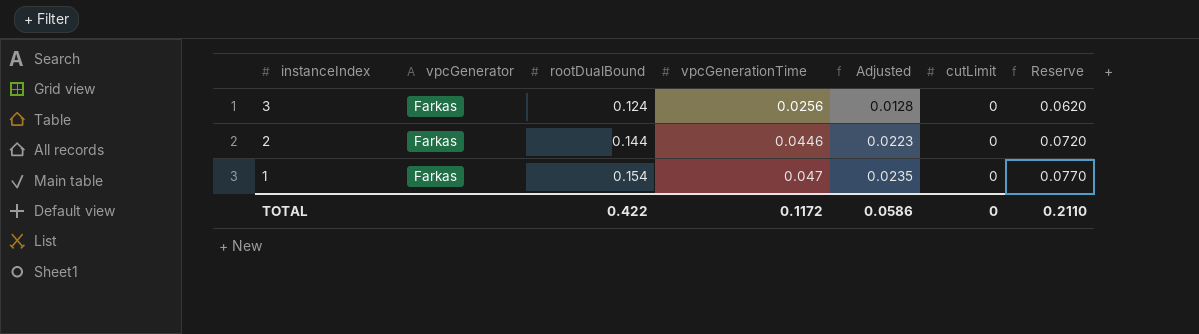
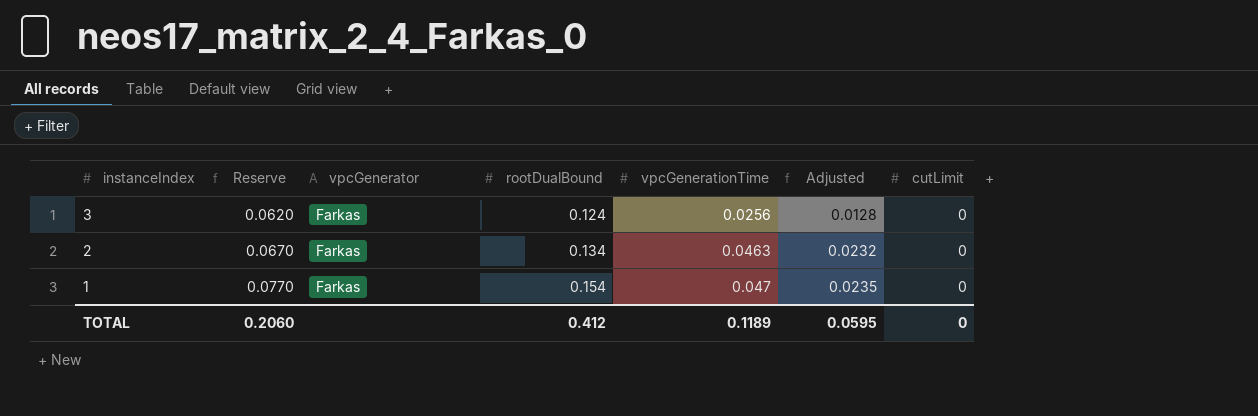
column Reserve | position: 7 -> 2
2 | Reserve: 0.0720 -> 0.0670
2 | rootDualBound: 0.144 -> 0.134
2 | vpcGenerationTime: 0.0446 -> 0.0463
2 | Adjusted: 0.0223 -> 0.0232
TOTAL | Reserve: 0.2110 -> 0.2060
TOTAL | rootDualBound: 0.422 -> 0.412
TOTAL | vpcGenerationTime: 0.1172 -> 0.1189
TOTAL | Adjusted: 0.0586 -> 0.0595

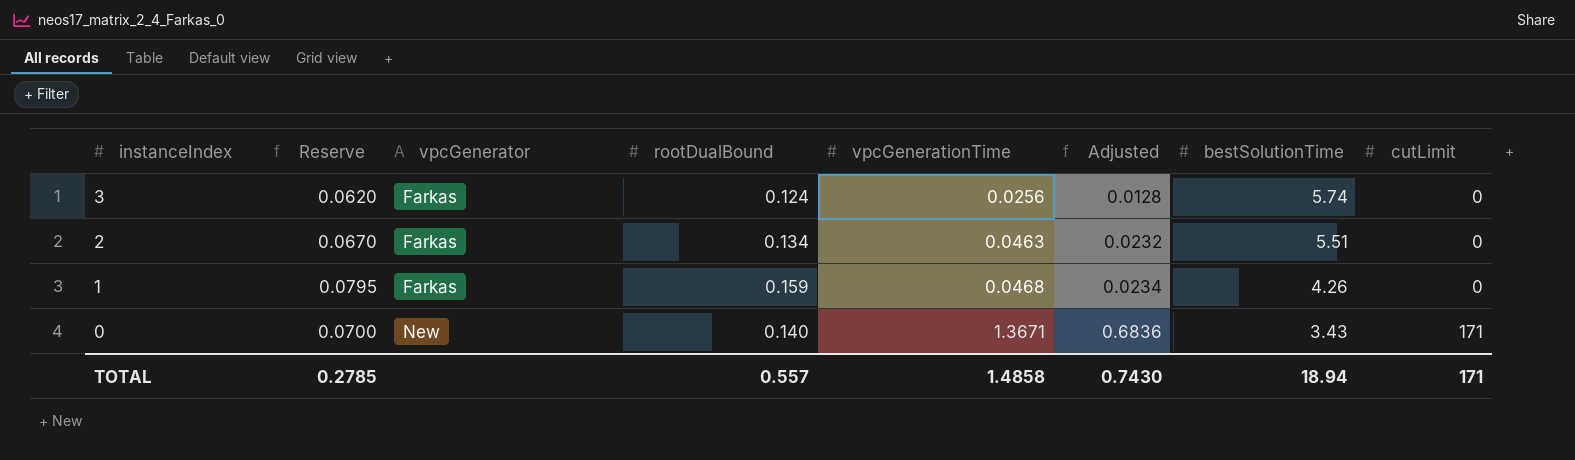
column bestSolutionTime | position: none -> 7
1 | Reserve: 0.0770 -> 0.0795
1 | rootDualBound: 0.154 -> 0.159
1 | vpcGenerationTime: 0.047 -> 0.0468
1 | Adjusted: 0.0235 -> 0.0234
row 0: none -> 0.0700 | New | 0.140 | 1.3671 | 0.6836 | 3.43 | 171
TOTAL | Reserve: 0.2060 -> 0.2785
TOTAL | rootDualBound: 0.412 -> 0.557
TOTAL | vpcGenerationTime: 0.1189 -> 1.4858
TOTAL | Adjusted: 0.0595 -> 0.7430
TOTAL | cutLimit: 0 -> 171

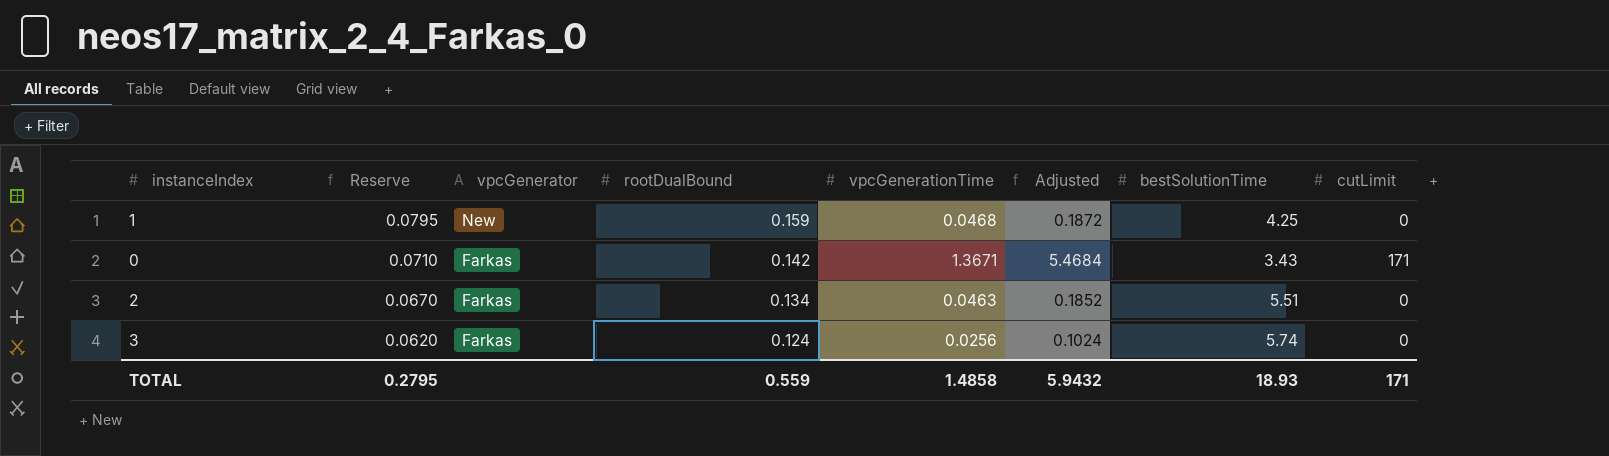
row order: instanceIndex descending -> Reserve descending
column Adjusted | formula: [vpcGenerationTime] * 0.5 -> [vpcGenerationTime] * 4
1 | vpcGenerator: Farkas -> New
1 | bestSolutionTime: 4.26 -> 4.25
0 | Reserve: 0.0700 -> 0.0710
0 | vpcGenerator: New -> Farkas
0 | rootDualBound: 0.140 -> 0.142
TOTAL | Reserve: 0.2785 -> 0.2795
TOTAL | rootDualBound: 0.557 -> 0.559
TOTAL | Adjusted: 0.7430 -> 5.9432
TOTAL | bestSolutionTime: 18.94 -> 18.93

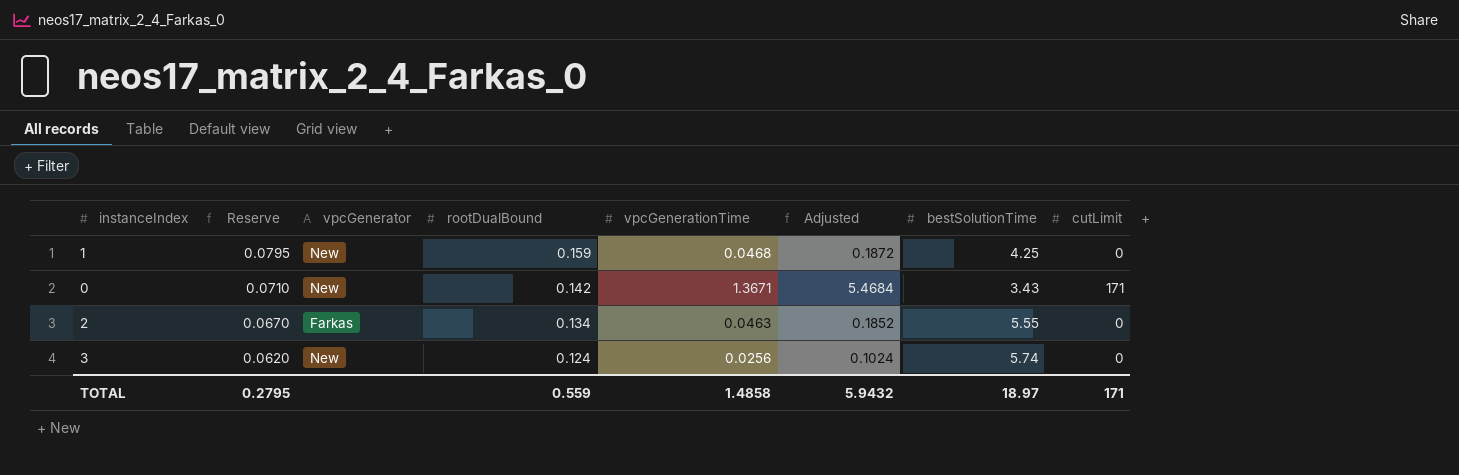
0 | vpcGenerator: Farkas -> New
2 | bestSolutionTime: 5.51 -> 5.55
3 | vpcGenerator: Farkas -> New
TOTAL | bestSolutionTime: 18.93 -> 18.97

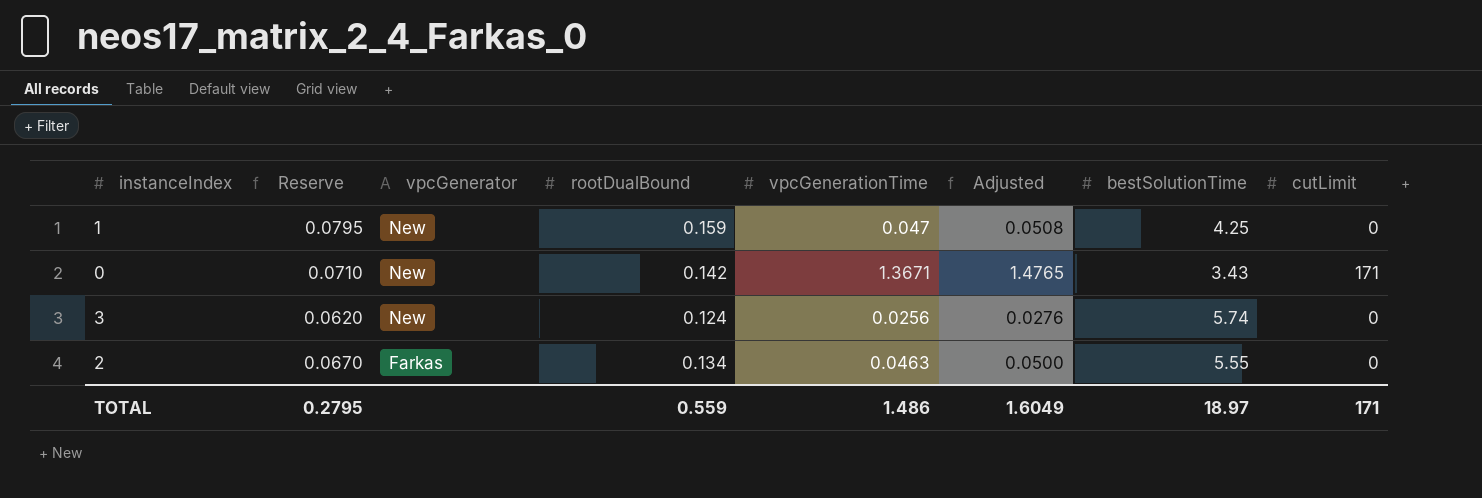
row order: Reserve descending -> vpcGenerator descending
column Adjusted | formula: [vpcGenerationTime] * 4 -> [vpcGenerationTime] * 1.08
1 | vpcGenerationTime: 0.0468 -> 0.047
TOTAL | vpcGenerationTime: 1.4858 -> 1.486
TOTAL | Adjusted: 5.9432 -> 1.6049

